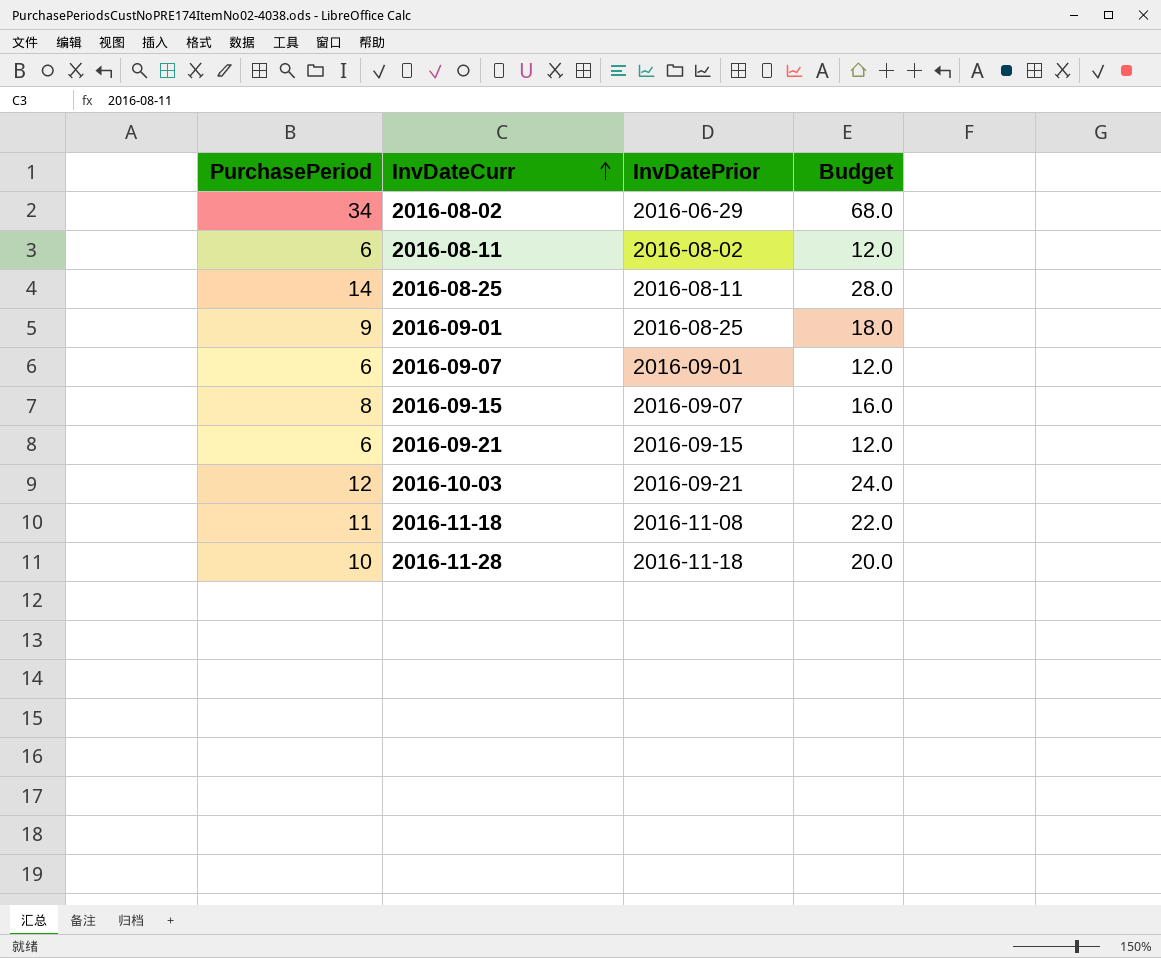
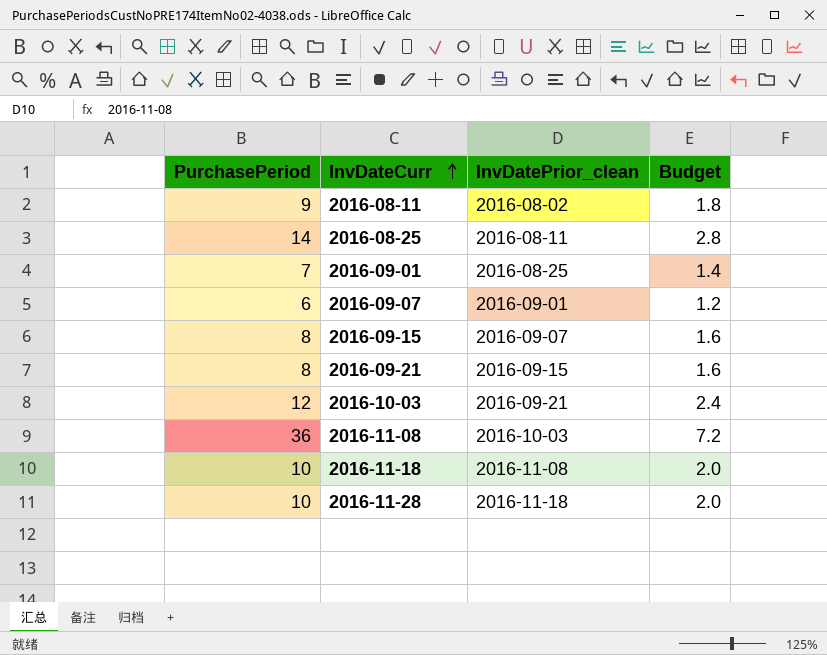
column name: InvDatePrior -> InvDatePrior_clean
column Budget | formula: [PurchasePeriod] * 2 -> [PurchasePeriod] * 0.2
row 2016-08-02: 34 | 2016-06-29 | 68.0 -> none
2016-08-11 | PurchasePeriod: 6 -> 9
2016-09-01 | PurchasePeriod: 9 -> 7
2016-09-21 | PurchasePeriod: 6 -> 8
row 2016-11-08: none -> 36 | 2016-10-03 | 7.2
2016-11-18 | PurchasePeriod: 11 -> 10

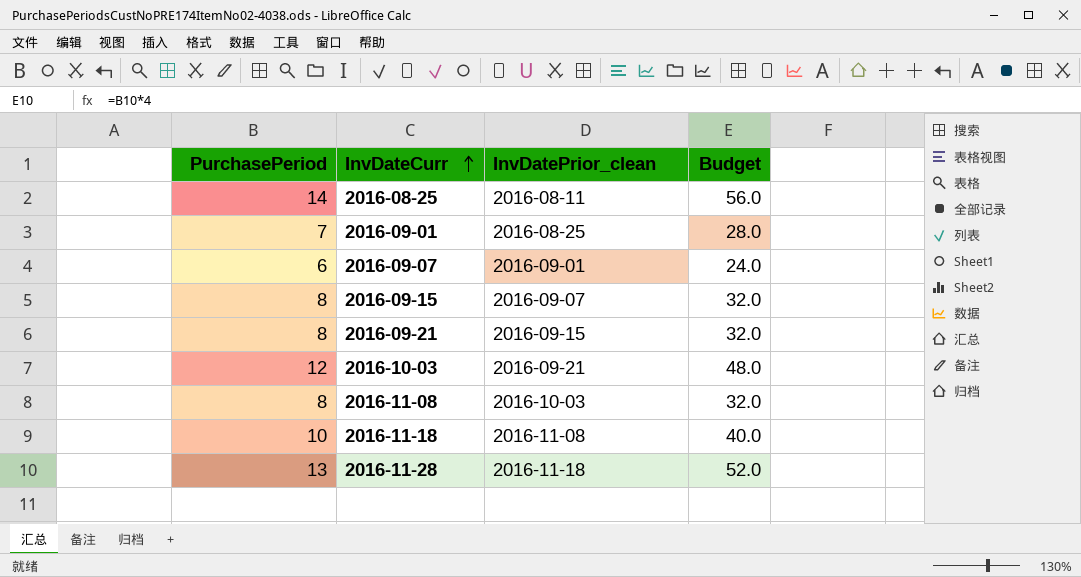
column Budget | formula: [PurchasePeriod] * 0.2 -> [PurchasePeriod] * 4
row 2016-08-11: 9 | 2016-08-02 | 1.8 -> none
2016-11-08 | PurchasePeriod: 36 -> 8
2016-11-28 | PurchasePeriod: 10 -> 13

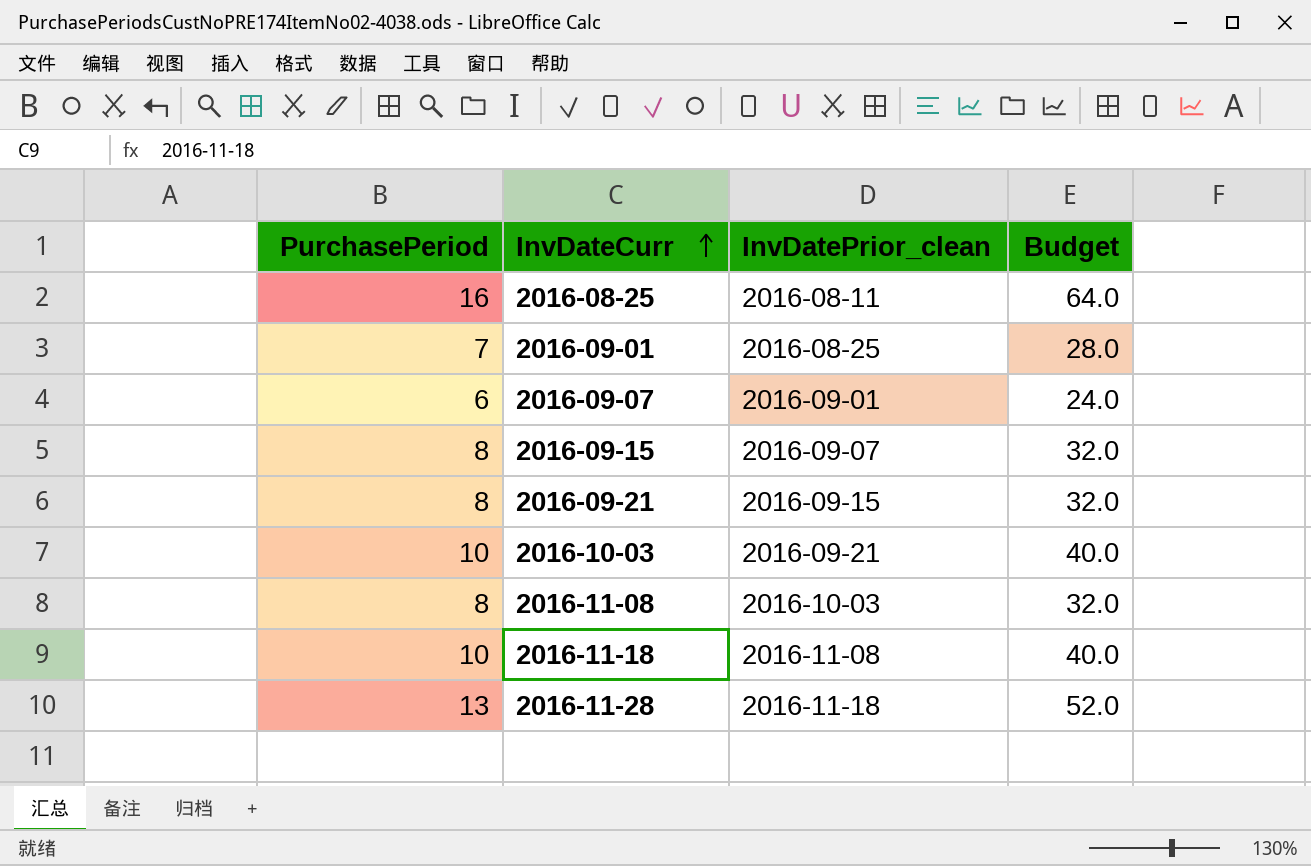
2016-08-25 | PurchasePeriod: 14 -> 16
2016-08-25 | Budget: 56.0 -> 64.0
2016-10-03 | PurchasePeriod: 12 -> 10
2016-10-03 | Budget: 48.0 -> 40.0

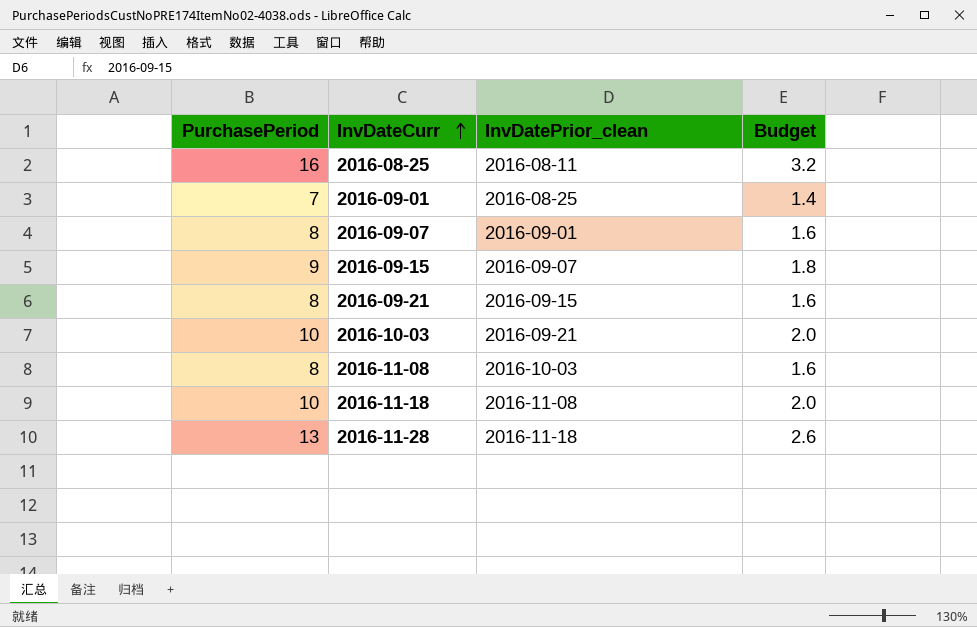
column Budget | formula: [PurchasePeriod] * 4 -> [PurchasePeriod] * 0.2
2016-09-07 | PurchasePeriod: 6 -> 8
2016-09-15 | PurchasePeriod: 8 -> 9

